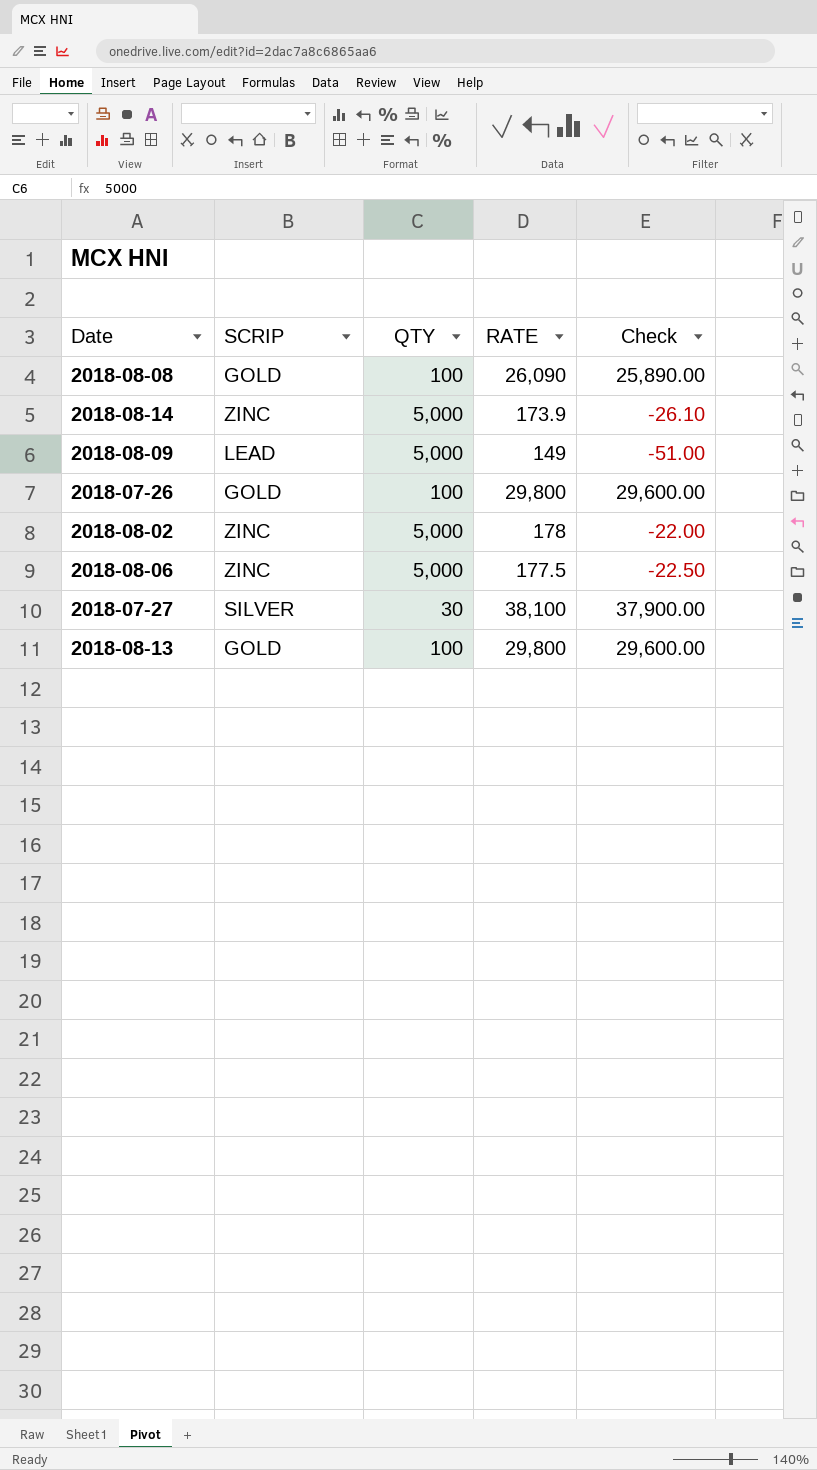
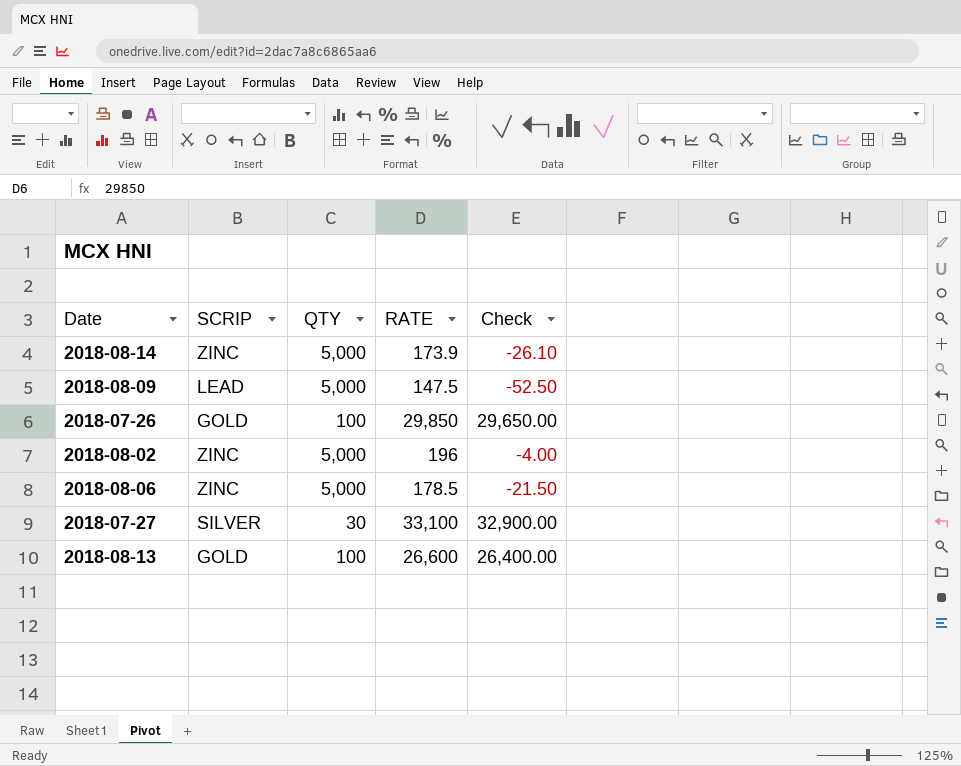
row 2018-08-08: GOLD | 100 | 26,090 | 25,890.00 -> none
2018-08-09 | RATE: 149 -> 147.5
2018-08-09 | Check: -51.00 -> -52.50
2018-07-26 | RATE: 29,800 -> 29,850
2018-07-26 | Check: 29,600.00 -> 29,650.00
2018-08-02 | RATE: 178 -> 196
2018-08-02 | Check: -22.00 -> -4.00
2018-08-06 | RATE: 177.5 -> 178.5
2018-08-06 | Check: -22.50 -> -21.50
2018-07-27 | RATE: 38,100 -> 33,100
2018-07-27 | Check: 37,900.00 -> 32,900.00
2018-08-13 | RATE: 29,800 -> 26,600
2018-08-13 | Check: 29,600.00 -> 26,400.00

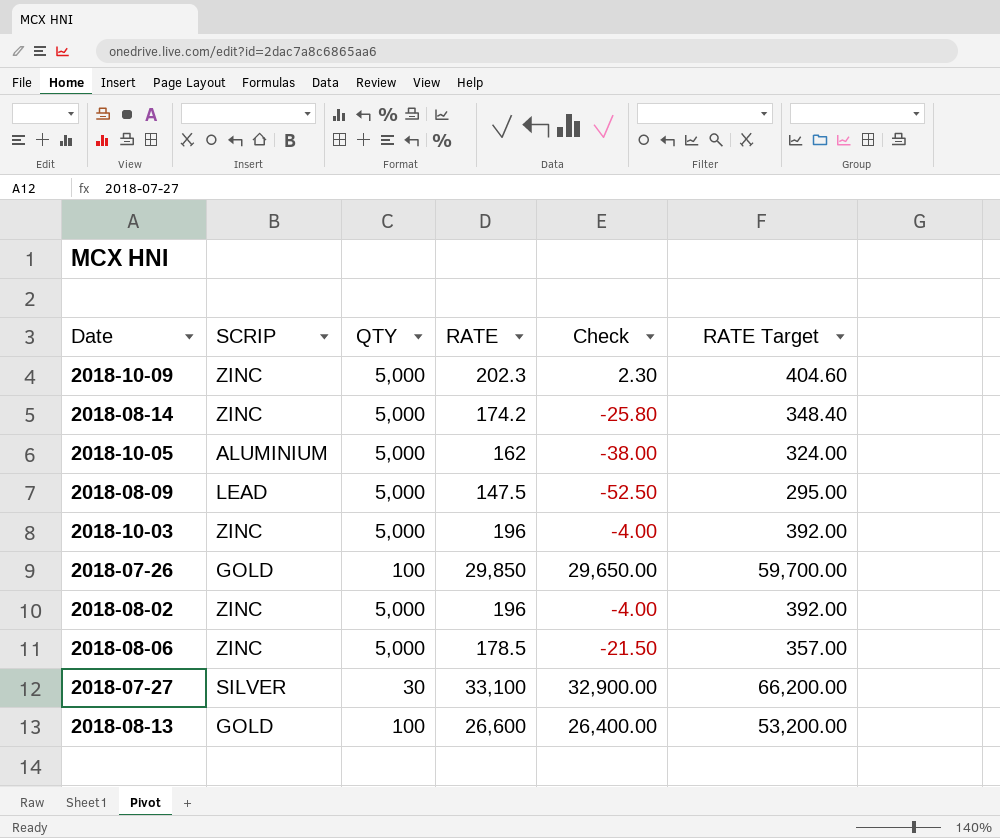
column RATE Target | formula: none -> [RATE] * 2
row 2018-10-09: none -> ZINC | 5,000 | 202.3 | 2.30 | 404.60
2018-08-14 | RATE: 173.9 -> 174.2
2018-08-14 | Check: -26.10 -> -25.80
row 2018-10-05: none -> ALUMINIUM | 5,000 | 162 | -38.00 | 324.00
row 2018-10-03: none -> ZINC | 5,000 | 196 | -4.00 | 392.00

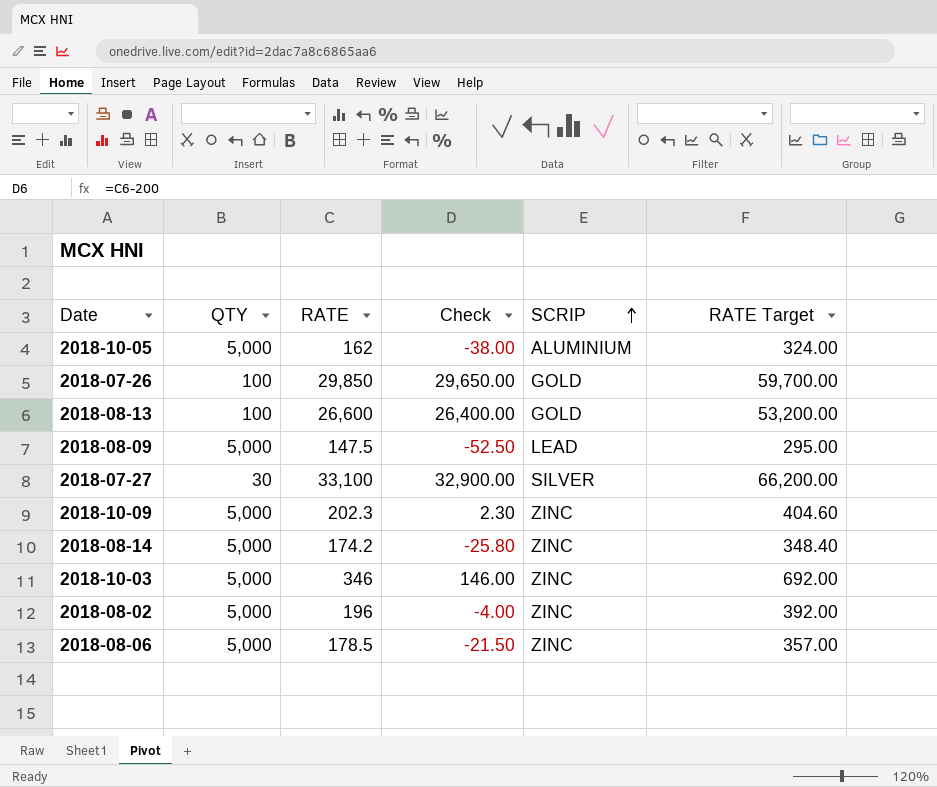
row order: none -> SCRIP ascending
column SCRIP | position: 2 -> 5
2018-10-03 | RATE: 196 -> 346
2018-10-03 | Check: -4.00 -> 146.00
2018-10-03 | RATE Target: 392.00 -> 692.00

